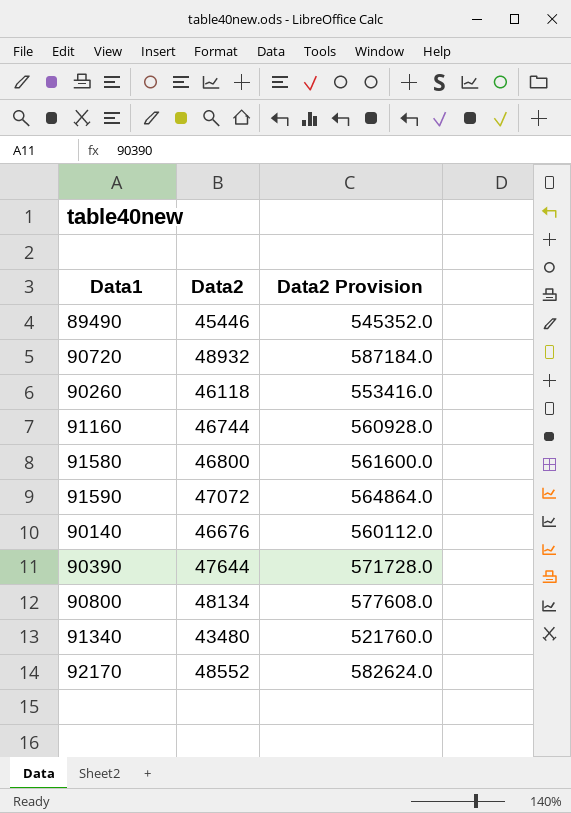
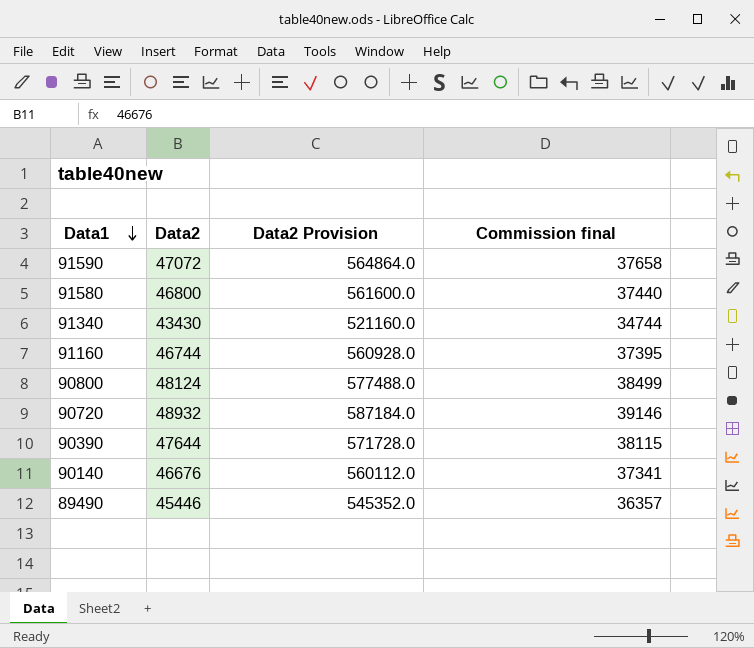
row order: none -> Data1 descending
column Commission final | formula: none -> [Data2] * 0.8
row 90260: 46118 | 553416.0 -> none
row 92170: 48552 | 582624.0 -> none
91340 | Data2: 43480 -> 43430
91340 | Data2 Provision: 521760.0 -> 521160.0
90800 | Data2: 48134 -> 48124
90800 | Data2 Provision: 577608.0 -> 577488.0

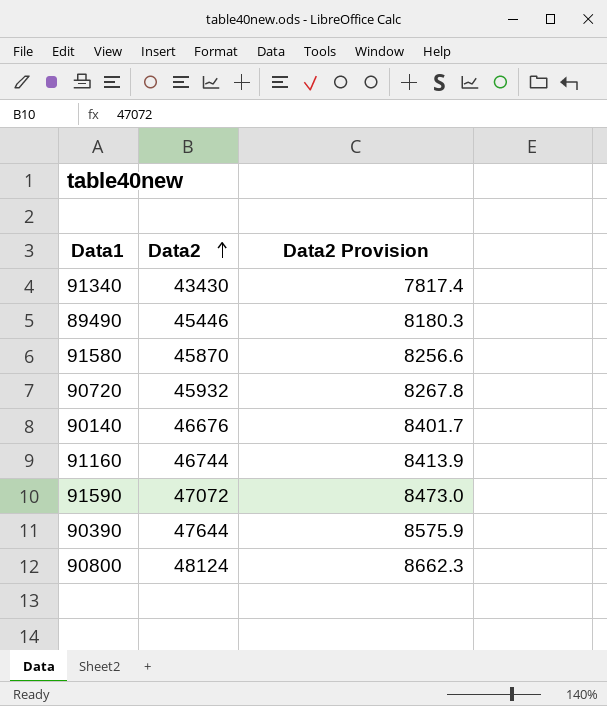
row order: Data1 descending -> Data2 ascending
column Commission final | formula: [Data2] * 0.8 -> none
column Data2 Provision | formula: [Data2] * 12 -> [Data2] * 0.18
91580 | Data2: 46800 -> 45870
90720 | Data2: 48932 -> 45932

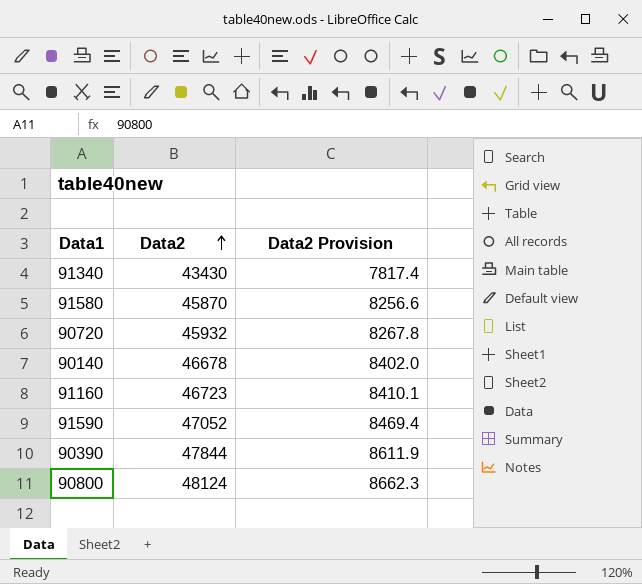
row 89490: 45446 | 8180.3 -> none
90140 | Data2: 46676 -> 46678
90140 | Data2 Provision: 8401.7 -> 8402.0
91160 | Data2: 46744 -> 46723
91160 | Data2 Provision: 8413.9 -> 8410.1
91590 | Data2: 47072 -> 47052
91590 | Data2 Provision: 8473.0 -> 8469.4
90390 | Data2: 47644 -> 47844
90390 | Data2 Provision: 8575.9 -> 8611.9

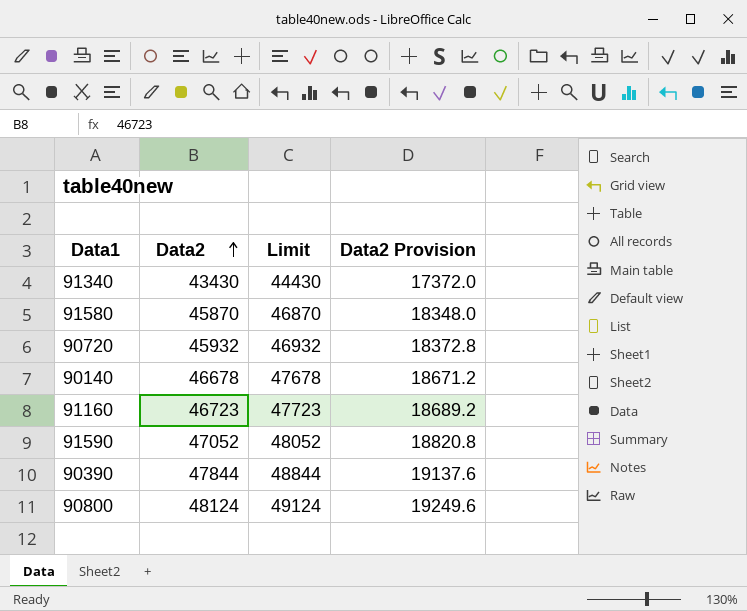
column Limit | formula: none -> [Data2] + 1000
column Data2 Provision | formula: [Data2] * 0.18 -> [Data2] * 0.4

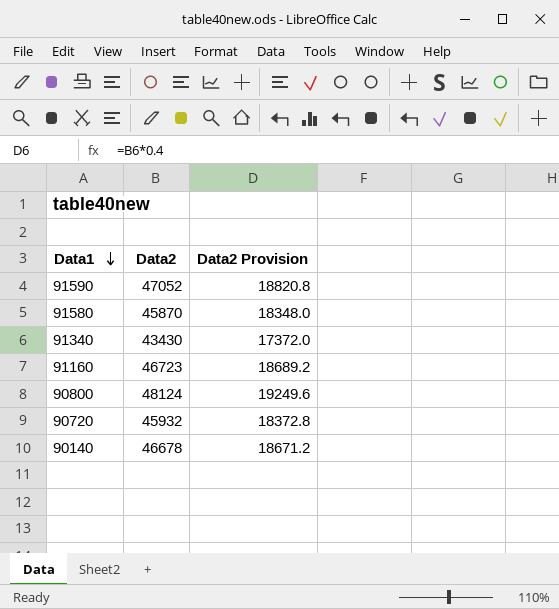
row order: Data2 ascending -> Data1 descending
column Limit | formula: [Data2] + 1000 -> none
row 90390: 47844 | 48844 | 19137.6 -> none

